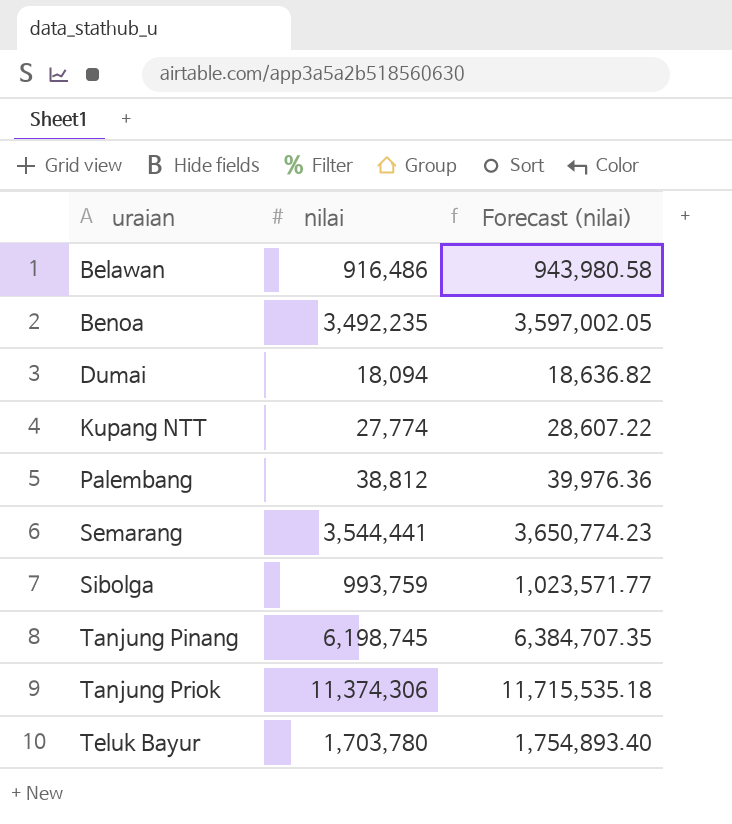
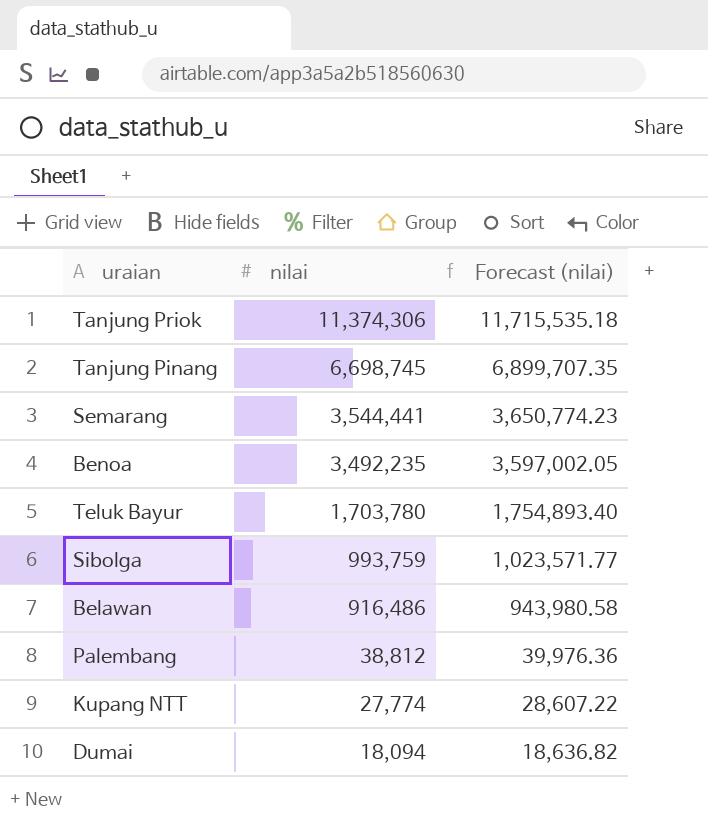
row order: uraian ascending -> nilai descending
Tanjung Pinang | nilai: 6,198,745 -> 6,698,745
Tanjung Pinang | Forecast (nilai): 6,384,707.35 -> 6,899,707.35

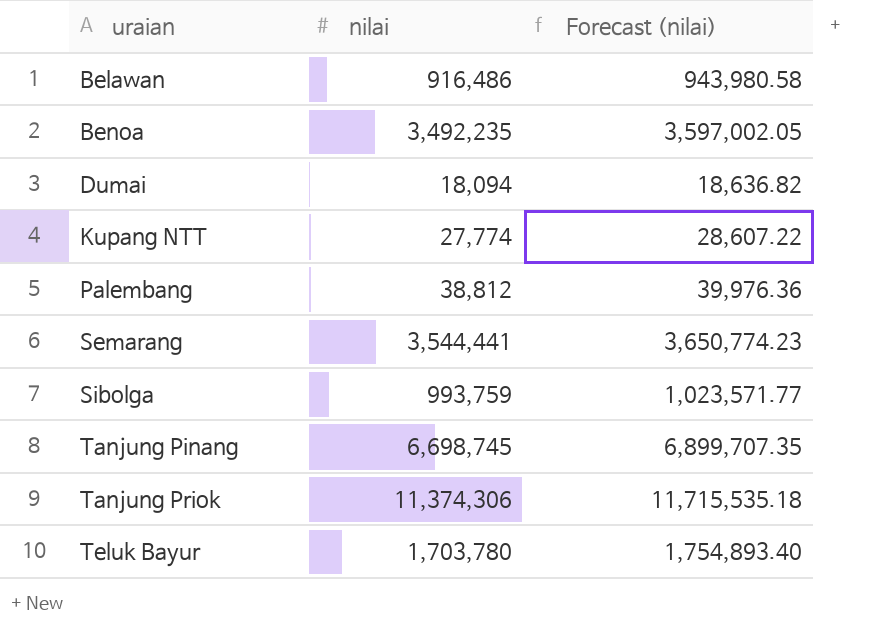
row order: nilai descending -> uraian ascending

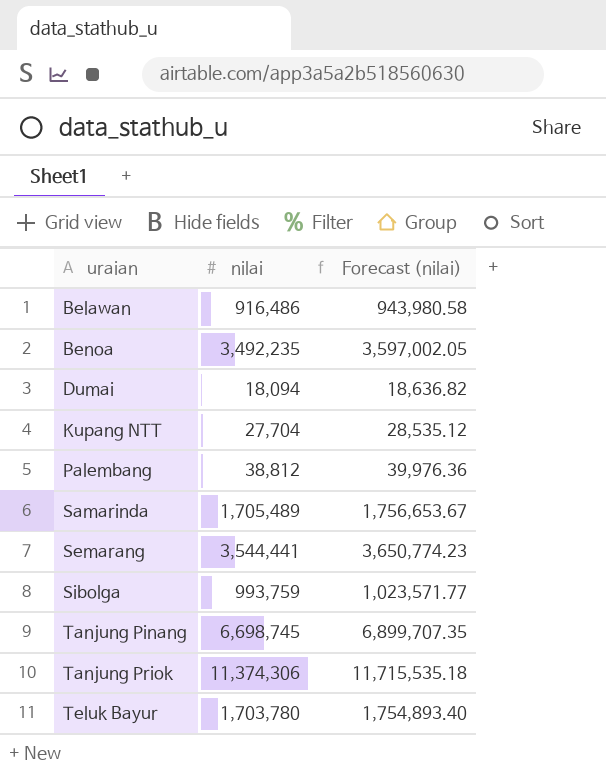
Kupang NTT | nilai: 27,774 -> 27,704
Kupang NTT | Forecast (nilai): 28,607.22 -> 28,535.12
row Samarinda: none -> 1,705,489 | 1,756,653.67

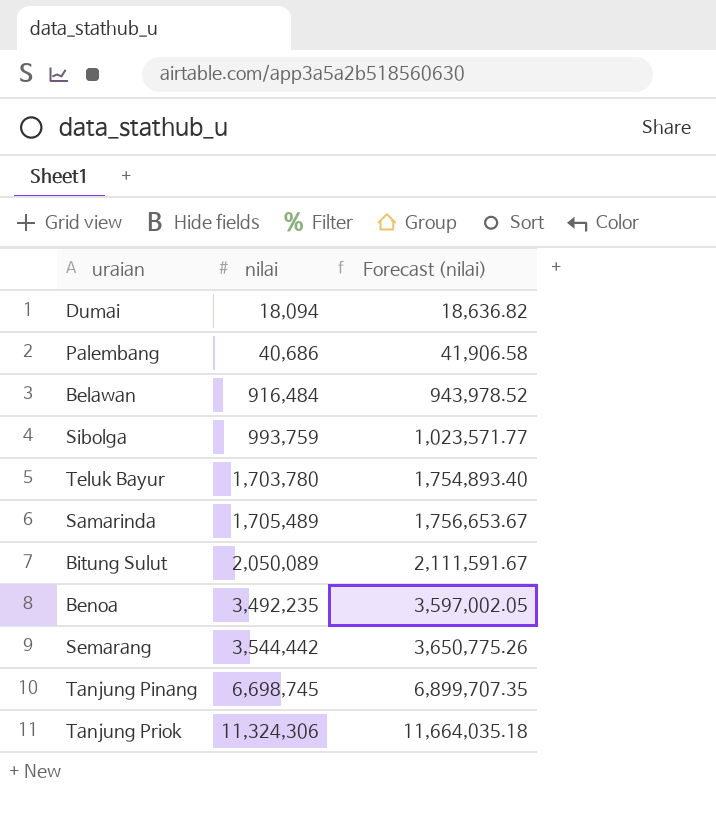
row order: uraian ascending -> nilai ascending
row Kupang NTT: 27,704 | 28,535.12 -> none
Palembang | nilai: 38,812 -> 40,686
Palembang | Forecast (nilai): 39,976.36 -> 41,906.58
Belawan | nilai: 916,486 -> 916,484
Belawan | Forecast (nilai): 943,980.58 -> 943,978.52
row Bitung Sulut: none -> 2,050,089 | 2,111,591.67
Semarang | nilai: 3,544,441 -> 3,544,442
Semarang | Forecast (nilai): 3,650,774.23 -> 3,650,775.26
Tanjung Priok | nilai: 11,374,306 -> 11,324,306
Tanjung Priok | Forecast (nilai): 11,715,535.18 -> 11,664,035.18

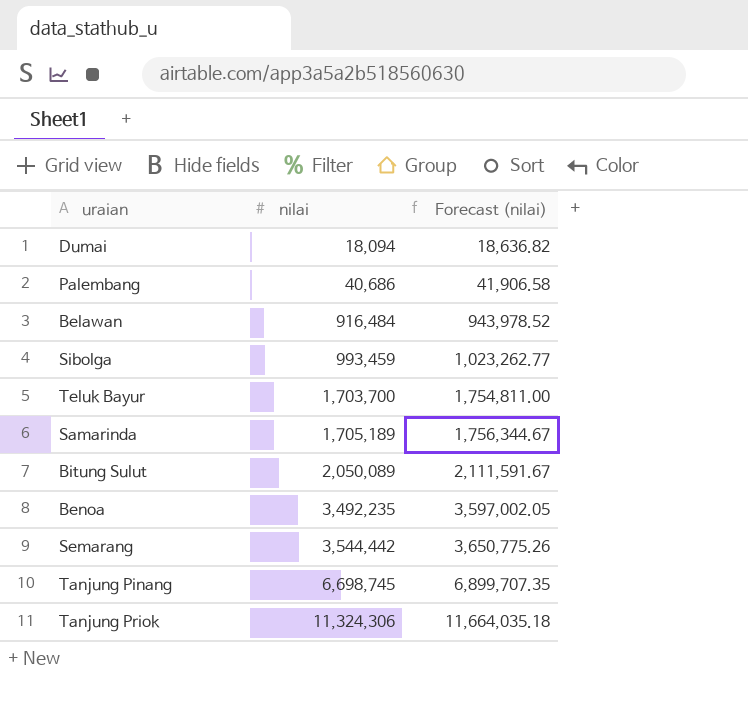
Sibolga | nilai: 993,759 -> 993,459
Sibolga | Forecast (nilai): 1,023,571.77 -> 1,023,262.77
Teluk Bayur | nilai: 1,703,780 -> 1,703,700
Teluk Bayur | Forecast (nilai): 1,754,893.40 -> 1,754,811.00
Samarinda | nilai: 1,705,489 -> 1,705,189
Samarinda | Forecast (nilai): 1,756,653.67 -> 1,756,344.67

